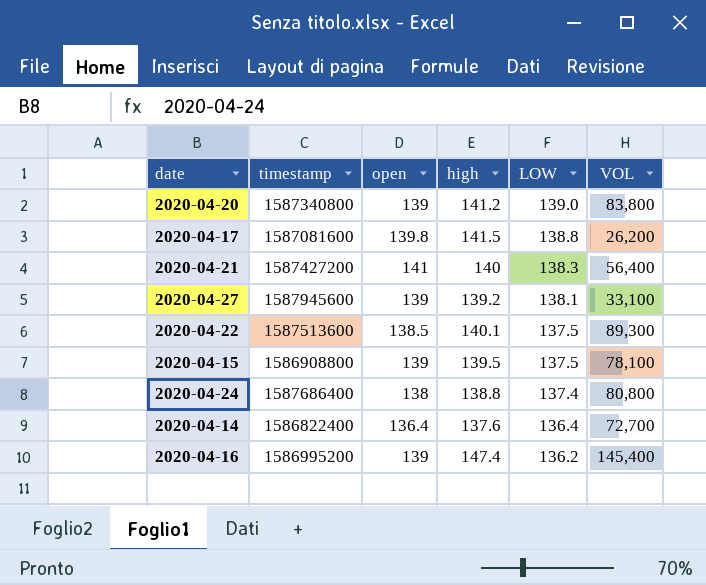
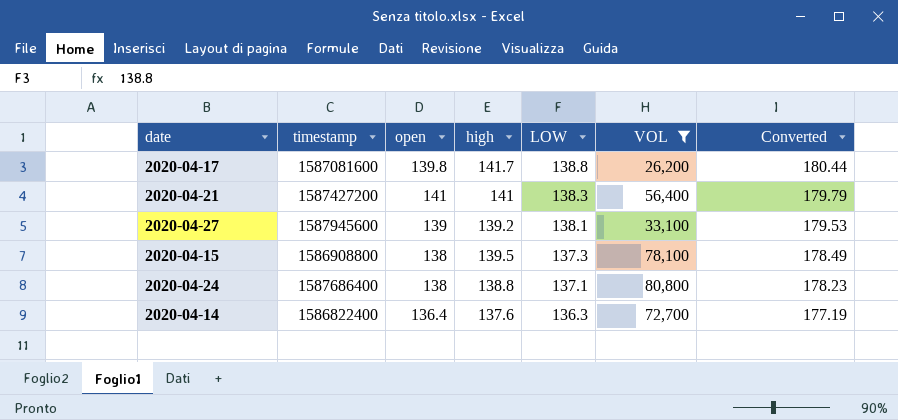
filter: none -> VOL <= 80,800
column Converted | formula: none -> [LOW] * 1.3
2020-04-17 | high: 141.5 -> 141.7
2020-04-21 | high: 140 -> 141
2020-04-15 | open: 139 -> 138
2020-04-15 | LOW: 137.5 -> 137.3
2020-04-24 | LOW: 137.4 -> 137.1
2020-04-14 | LOW: 136.4 -> 136.3

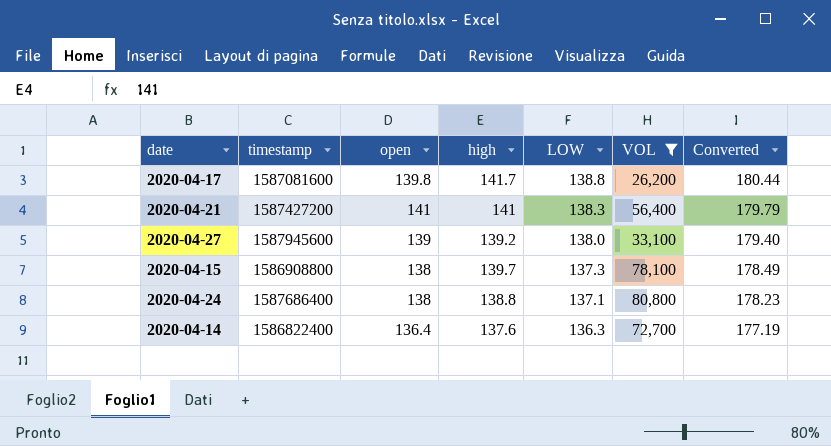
2020-04-27 | LOW: 138.1 -> 138.0
2020-04-27 | Converted: 179.53 -> 179.40
2020-04-15 | high: 139.5 -> 139.7

